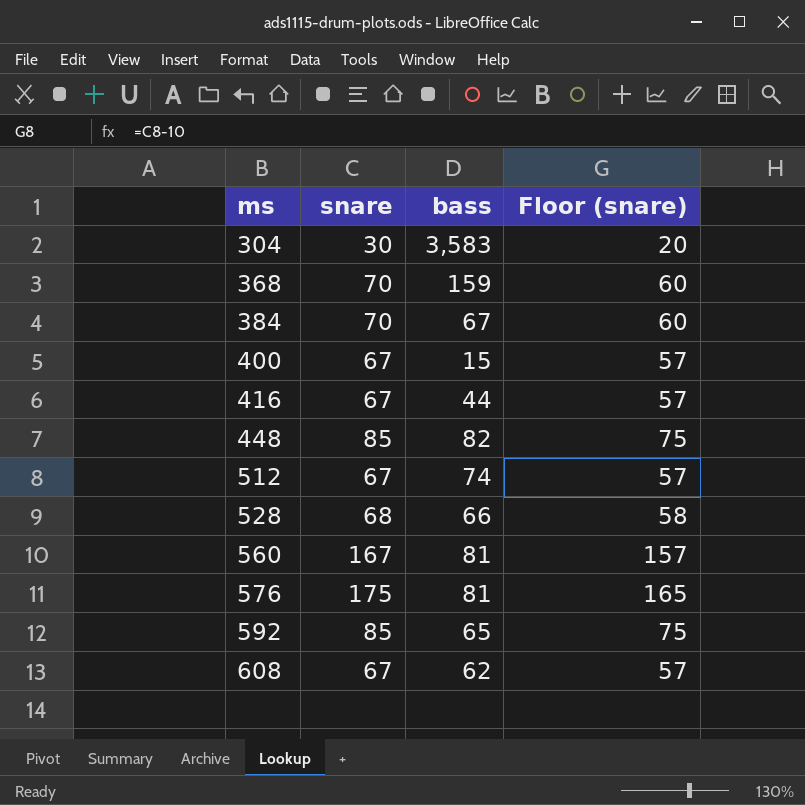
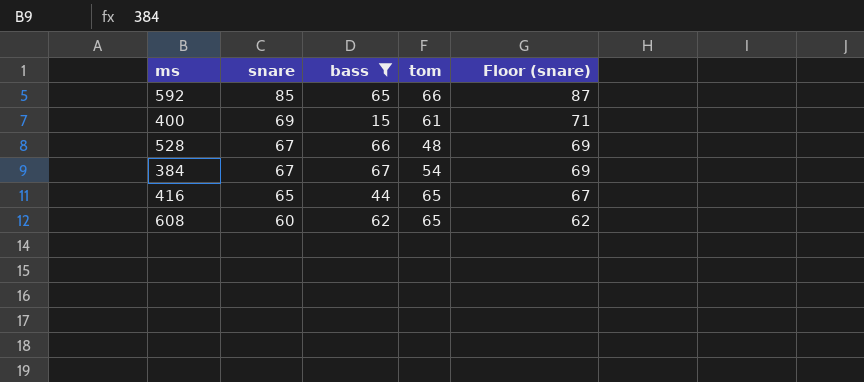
filter: none -> bass <= 67
row order: ms ascending -> snare descending
column tom | position: none -> 4
column Floor (snare) | formula: [snare] - 10 -> [snare] + 2
400 | snare: 67 -> 69
528 | snare: 68 -> 67
384 | snare: 70 -> 67
416 | snare: 67 -> 65
608 | snare: 67 -> 60

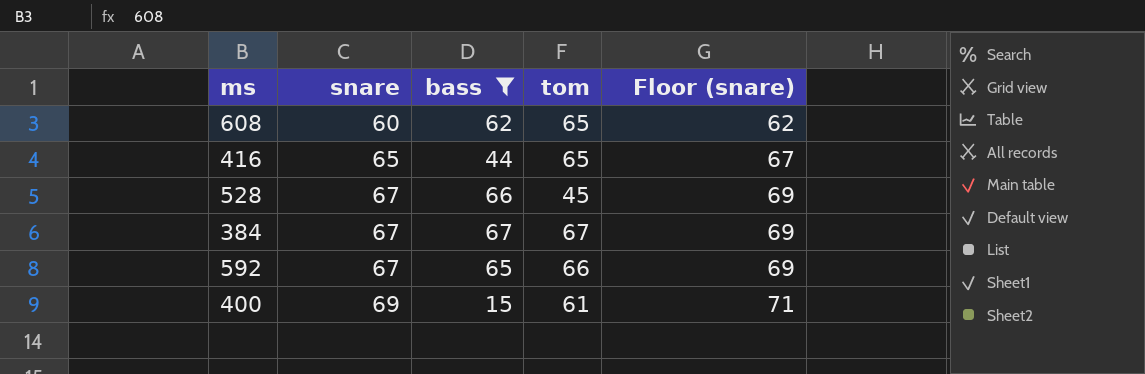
row order: snare descending -> snare ascending
528 | tom: 48 -> 45
384 | tom: 54 -> 67
592 | snare: 85 -> 67
592 | Floor (snare): 87 -> 69

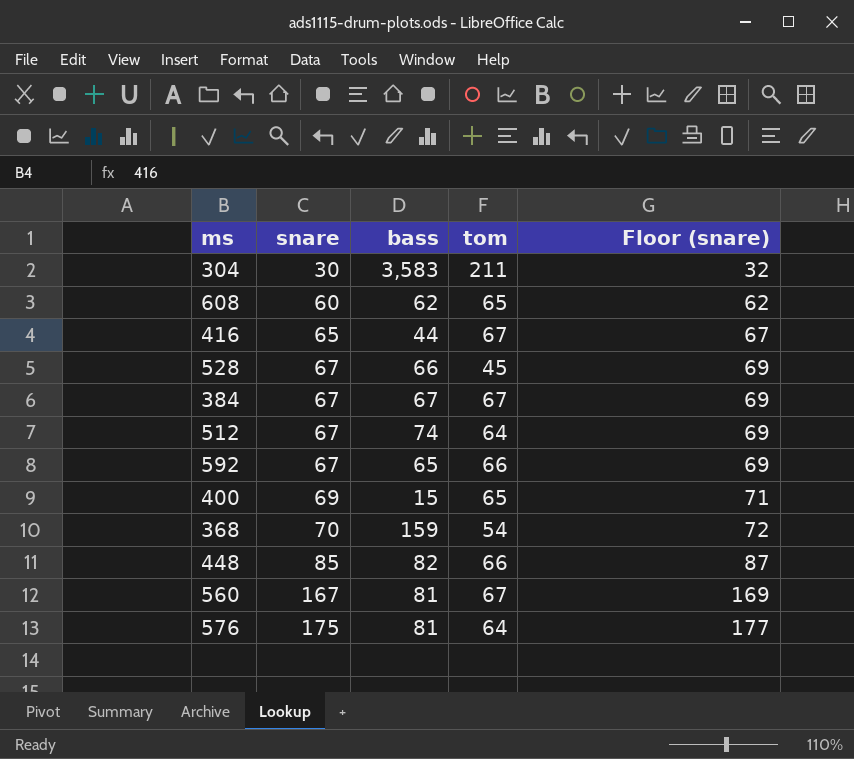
filter: bass <= 67 -> none
416 | tom: 65 -> 67
400 | tom: 61 -> 65

